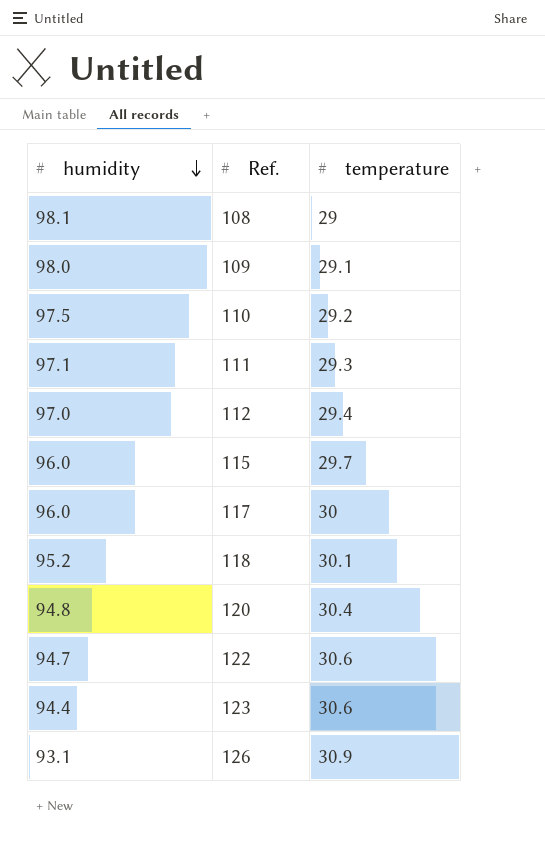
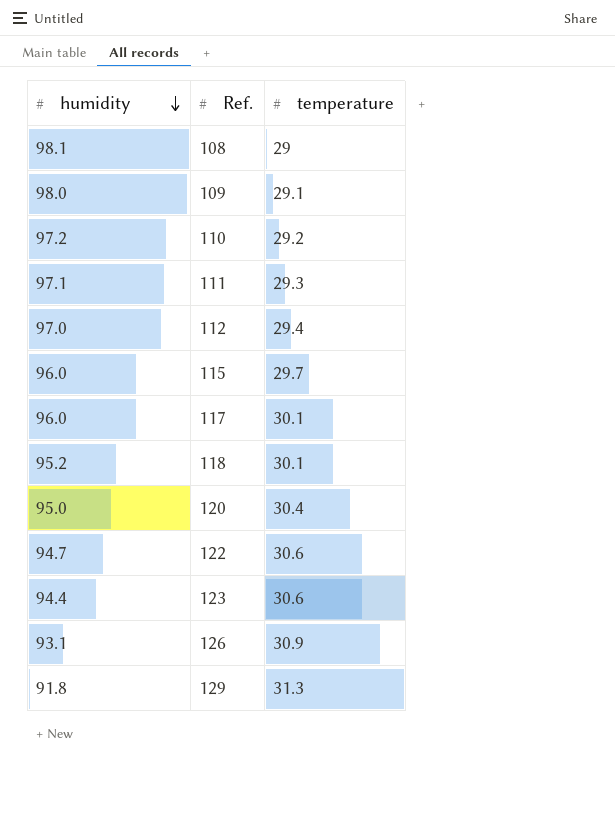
110 | humidity: 97.5 -> 97.2
117 | temperature: 30 -> 30.1
120 | humidity: 94.8 -> 95.0
row 129: none -> 91.8 | 31.3

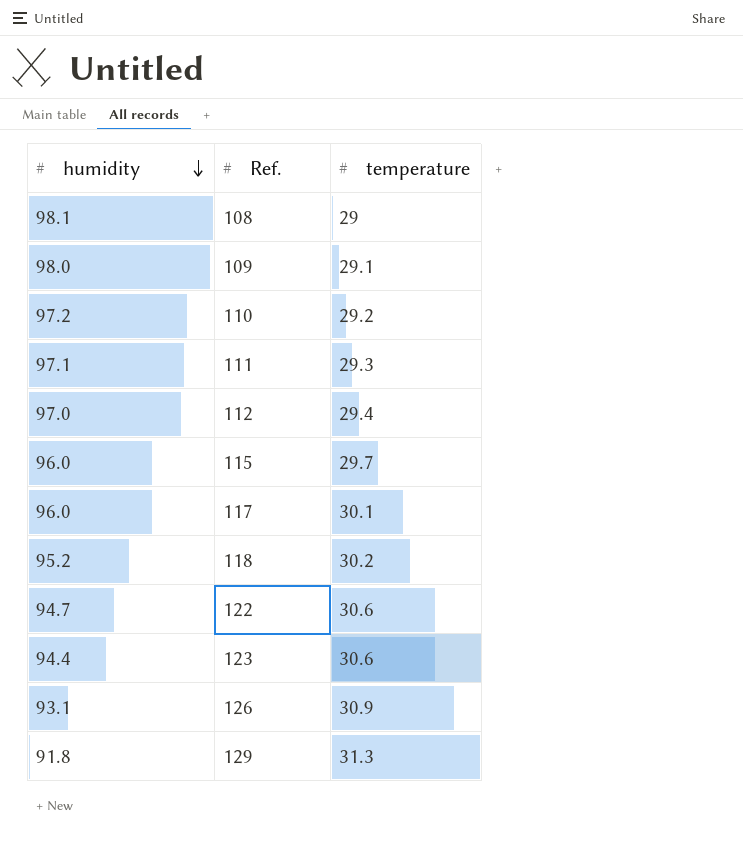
row 120: 95.0 | 30.4 -> none
118 | temperature: 30.1 -> 30.2

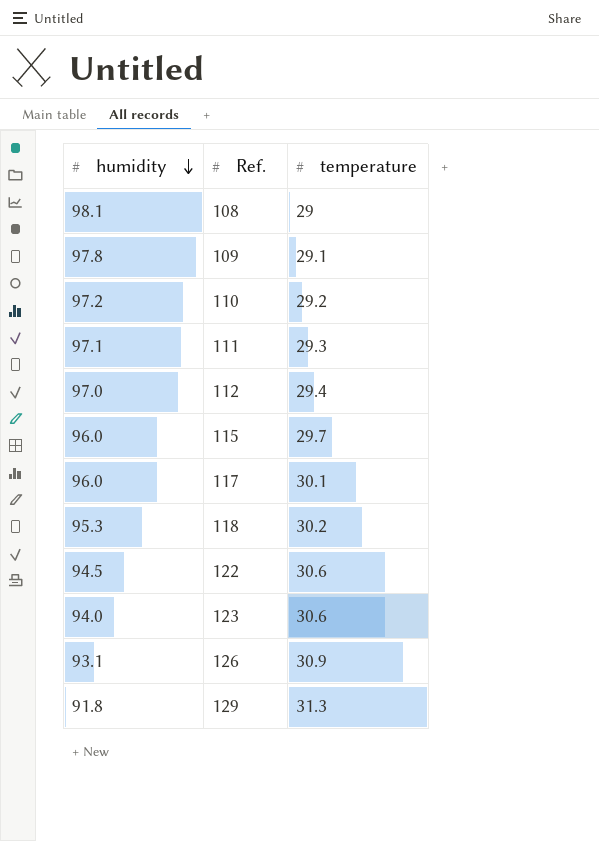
109 | humidity: 98.0 -> 97.8
118 | humidity: 95.2 -> 95.3
122 | humidity: 94.7 -> 94.5
123 | humidity: 94.4 -> 94.0

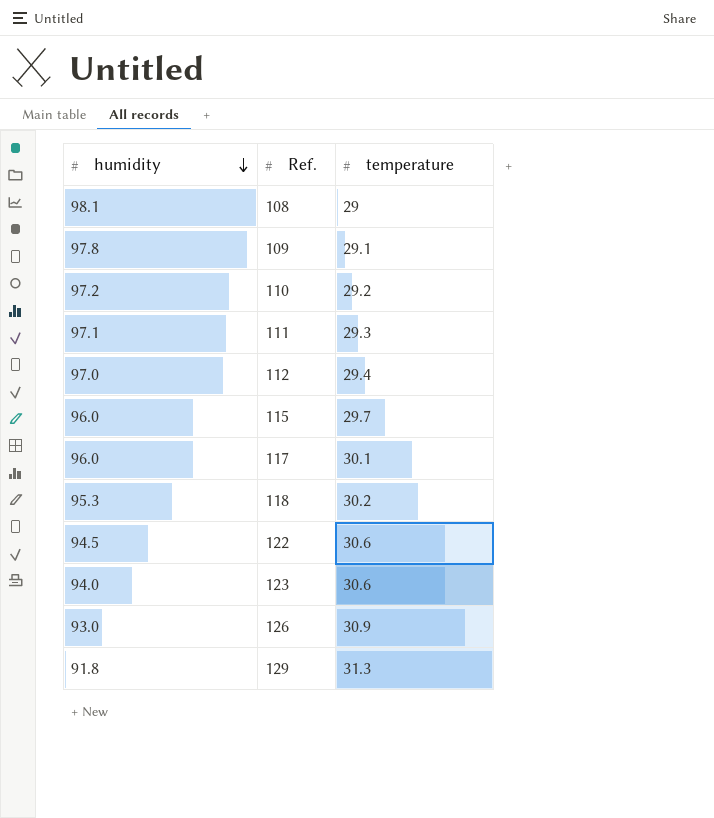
126 | humidity: 93.1 -> 93.0

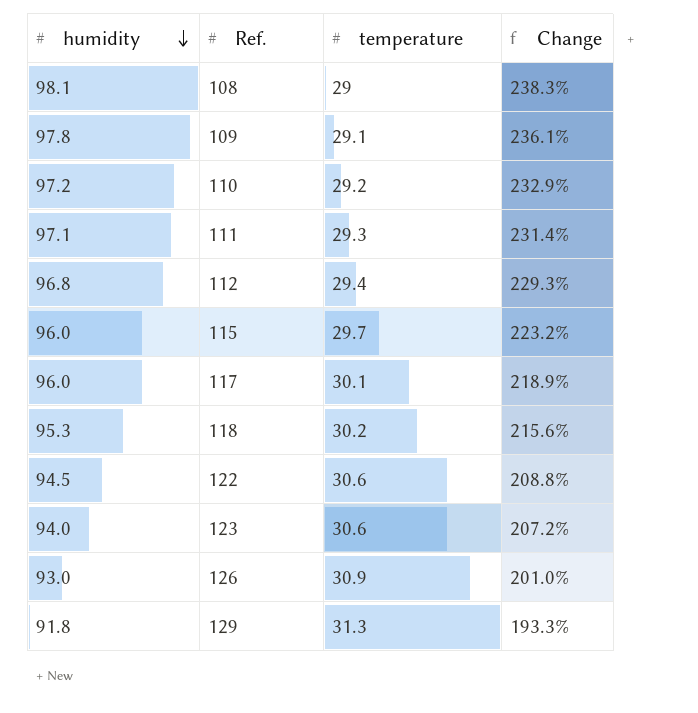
column Change | formula: none -> ([humidity] - [temperature]) / [temperature]
112 | humidity: 97.0 -> 96.8

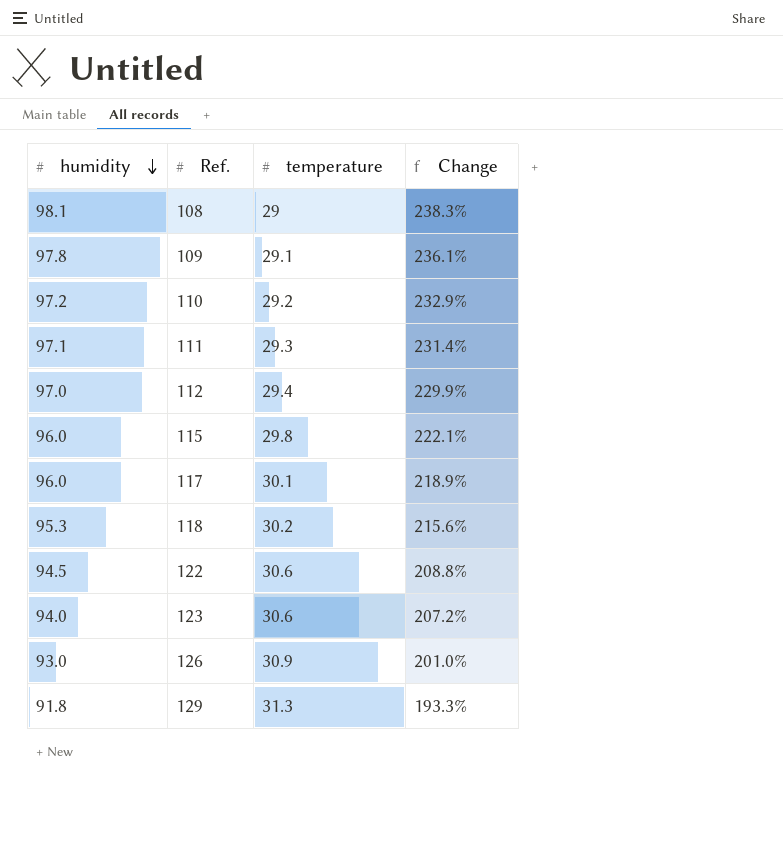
112 | humidity: 96.8 -> 97.0
112 | Change: 229.3% -> 229.9%
115 | temperature: 29.7 -> 29.8
115 | Change: 223.2% -> 222.1%

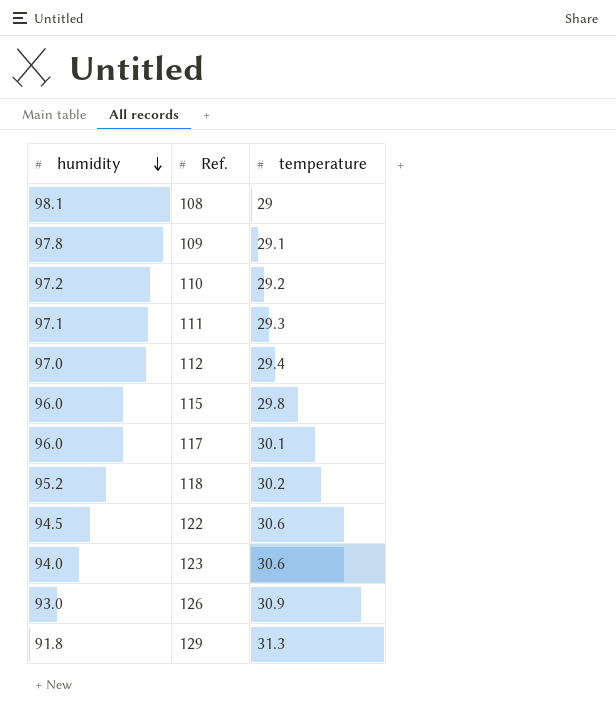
column Change | formula: ([humidity] - [temperature]) / [temperature] -> none
118 | humidity: 95.3 -> 95.2

